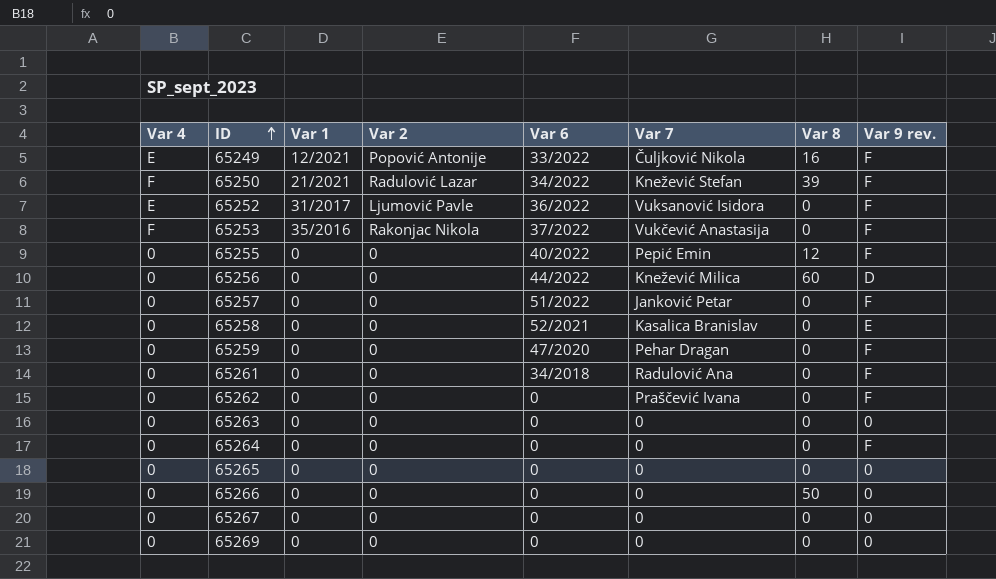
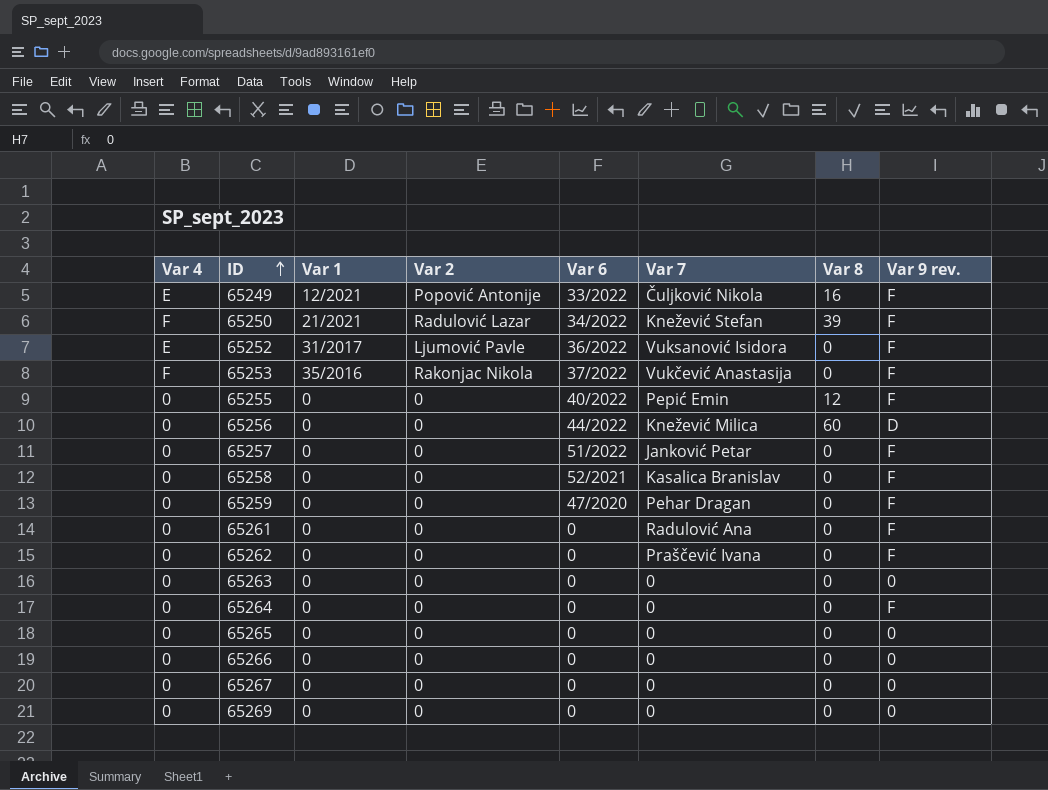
65258 | Var 9 rev.: E -> F
65261 | Var 6: 34/2018 -> 0
65266 | Var 8: 50 -> 0

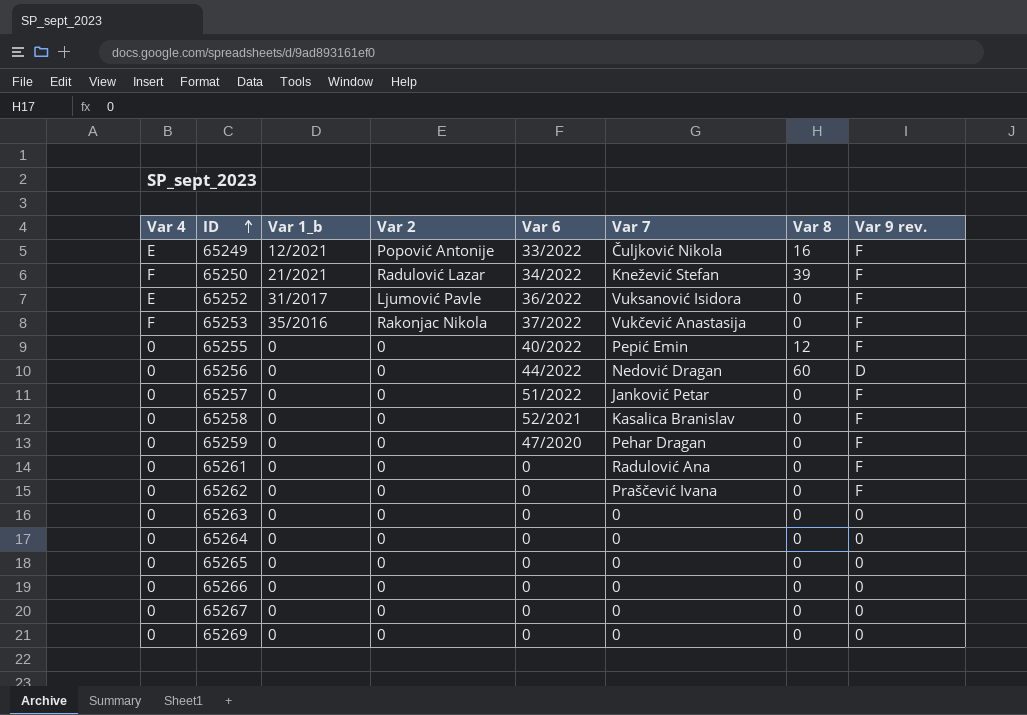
column name: Var 1 -> Var 1_b
65256 | Var 7: Knežević Milica -> Nedović Dragan
65264 | Var 9 rev.: F -> 0

